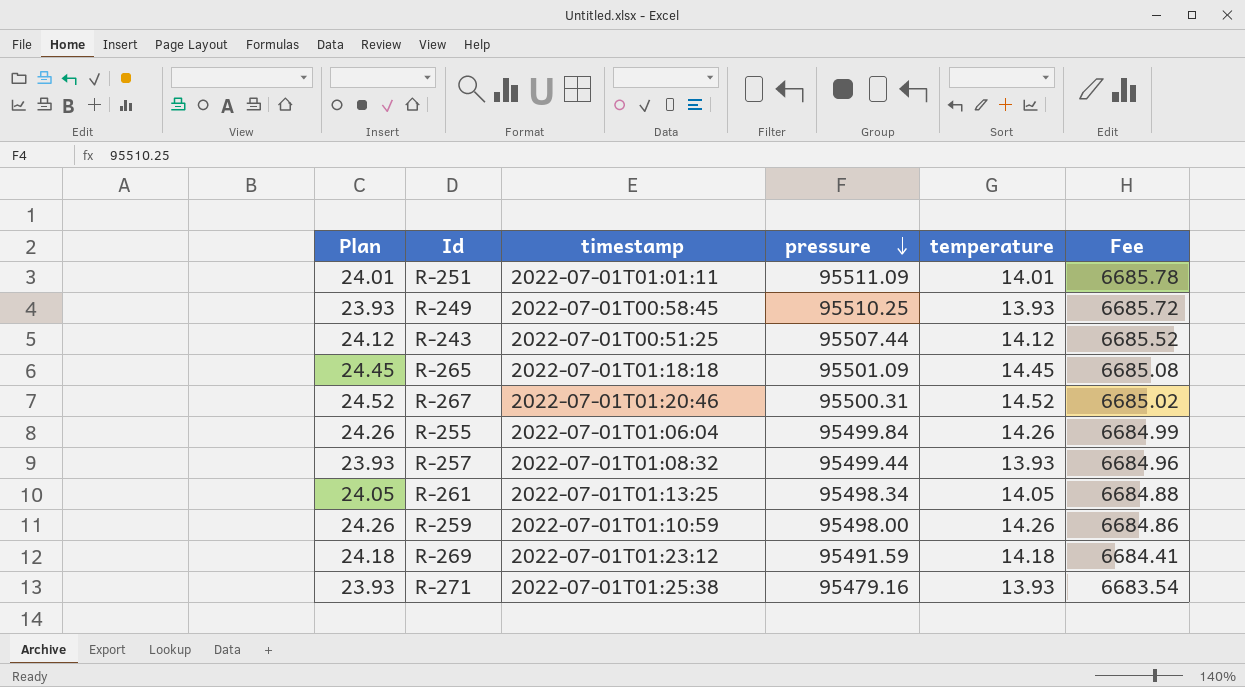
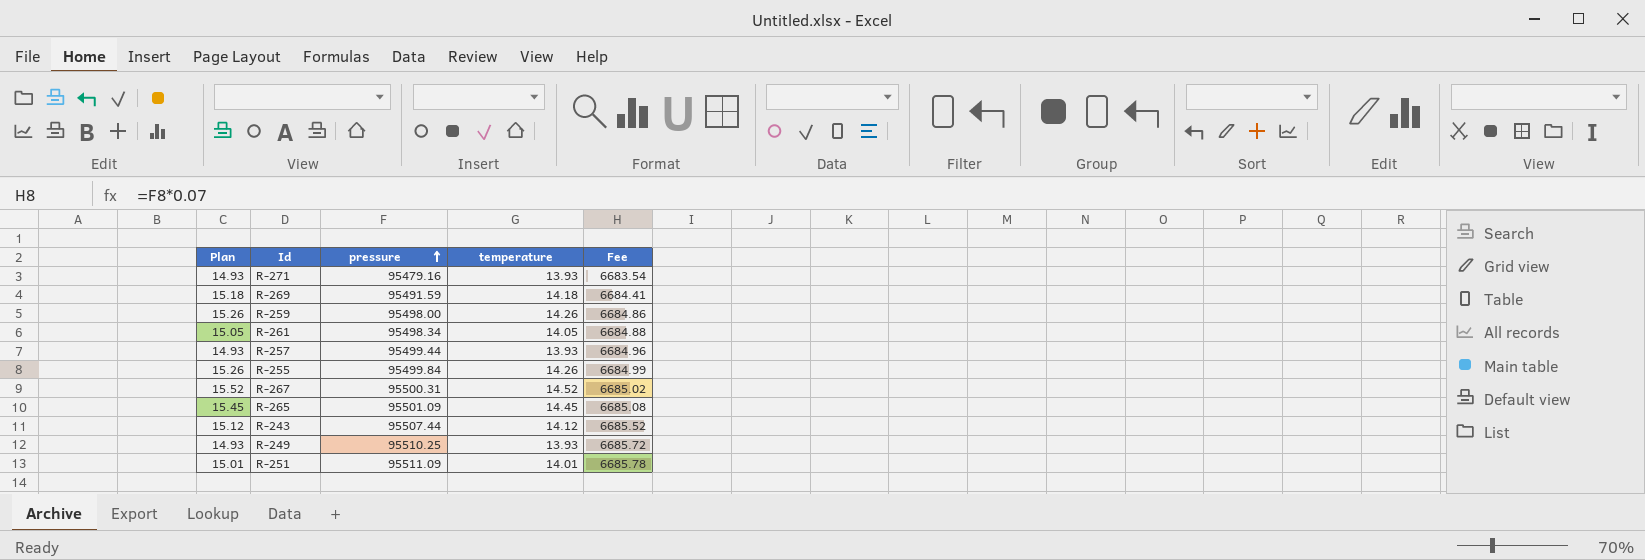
row order: pressure descending -> pressure ascending
column timestamp | position: 3 -> none
column Plan | formula: [temperature] + 10 -> [temperature] + 1

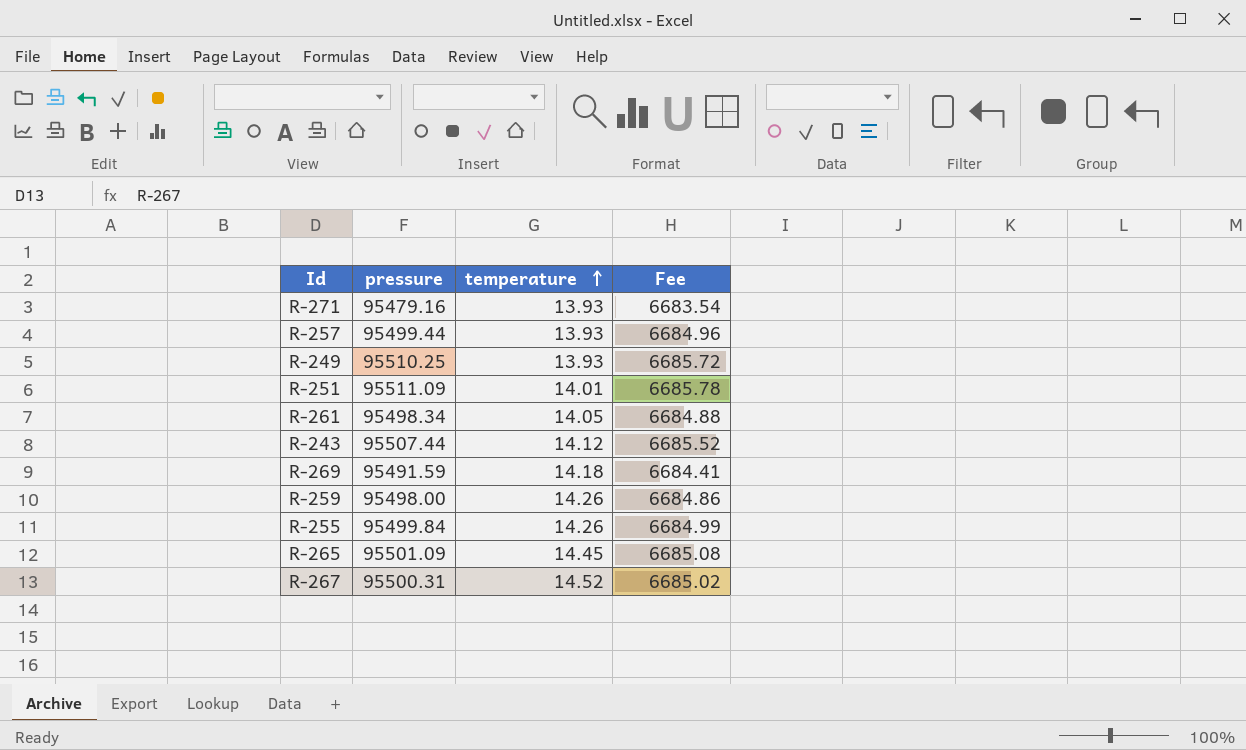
row order: pressure ascending -> temperature ascending
column Plan | formula: [temperature] + 1 -> none

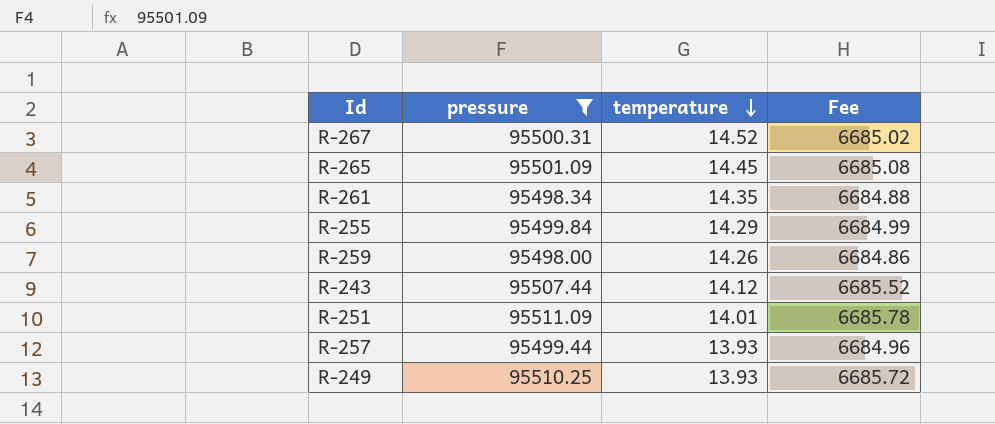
filter: none -> pressure >= 95498.00
row order: temperature ascending -> temperature descending
R-261 | temperature: 14.05 -> 14.35
R-255 | temperature: 14.26 -> 14.29

